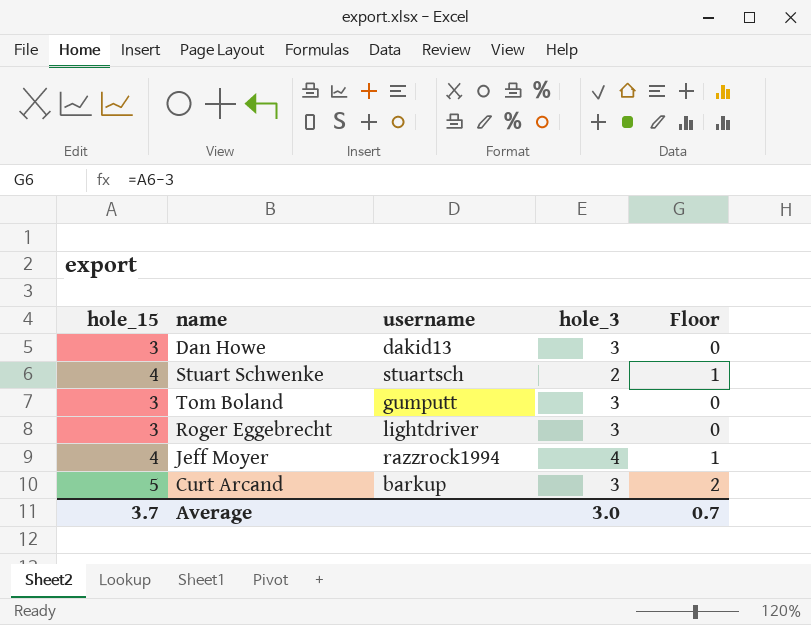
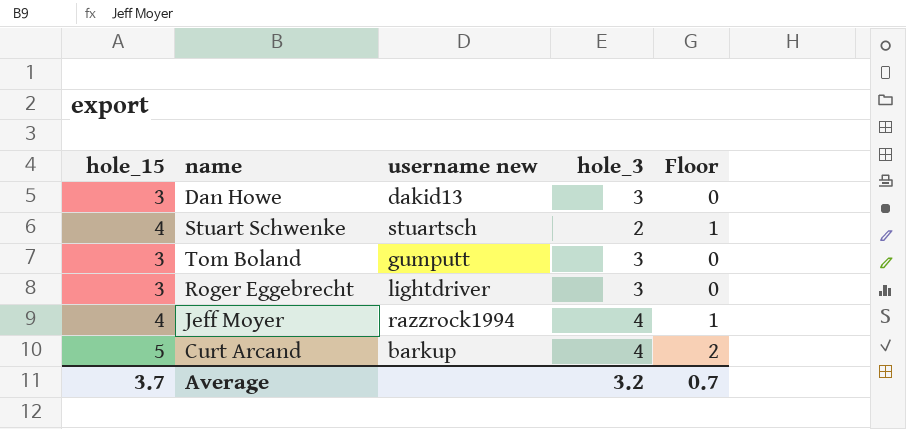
column name: username -> username new
Curt Arcand | hole_3: 3 -> 4
Average | hole_3: 3.0 -> 3.2

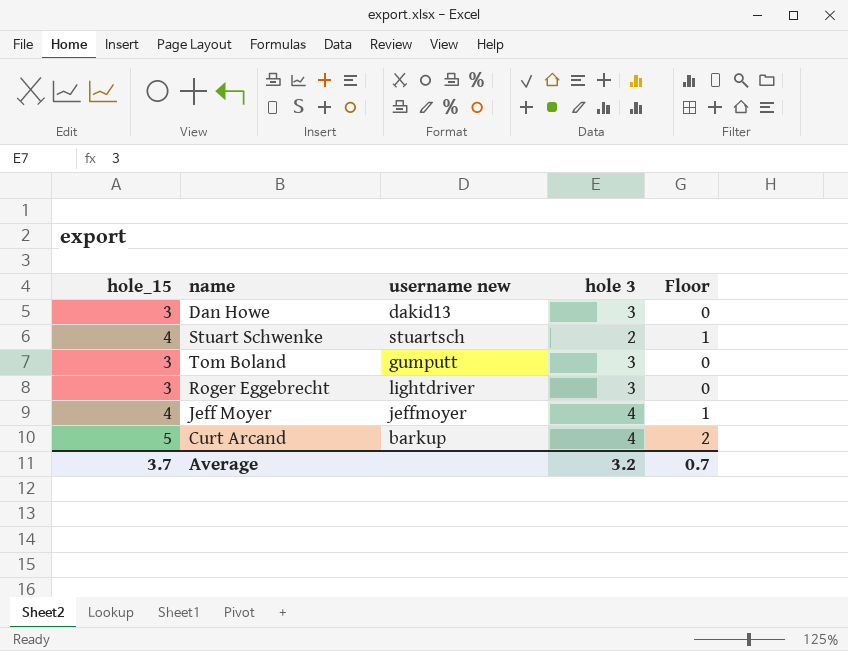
column name: hole_3 -> hole 3
Jeff Moyer | username new: razzrock1994 -> jeffmoyer

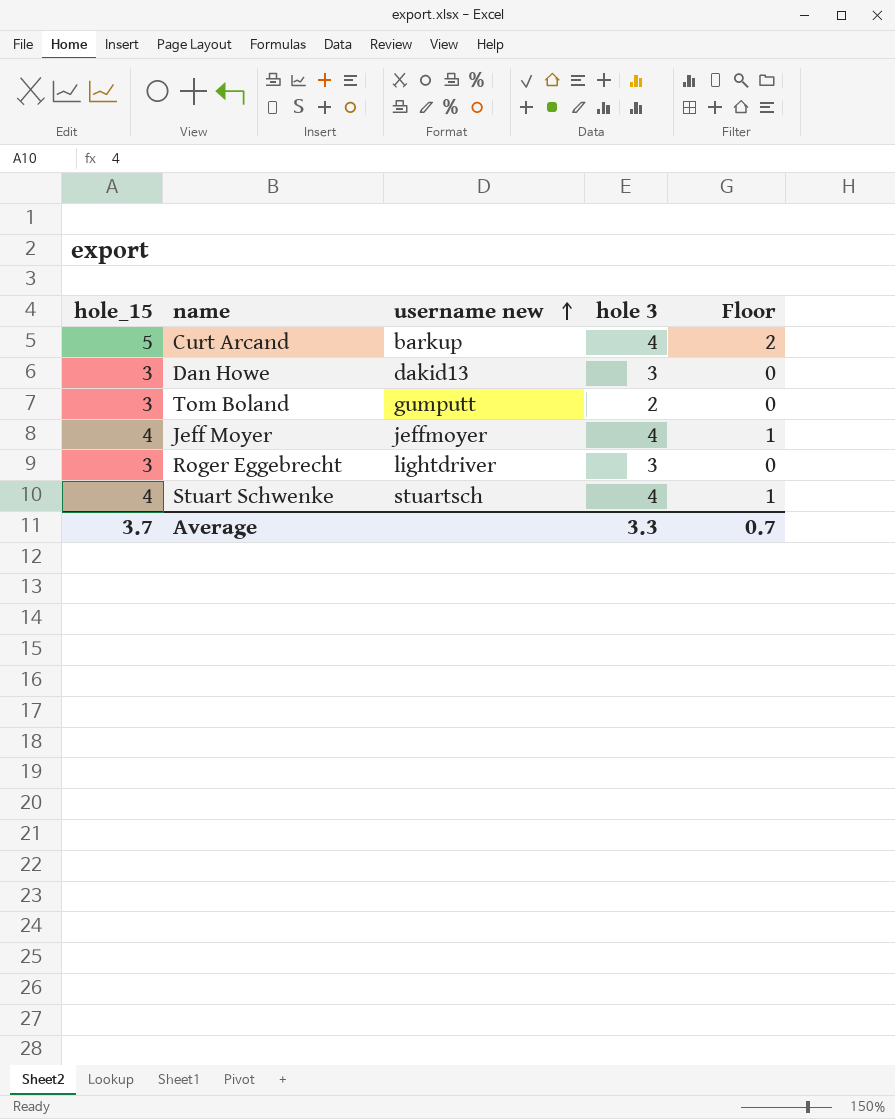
row order: none -> username new ascending
Tom Boland | hole 3: 3 -> 2
Stuart Schwenke | hole 3: 2 -> 4
Average | hole 3: 3.2 -> 3.3

